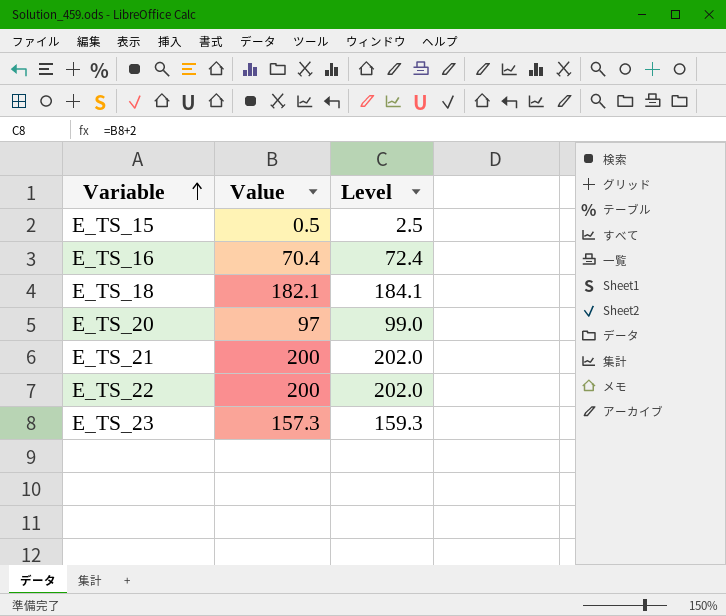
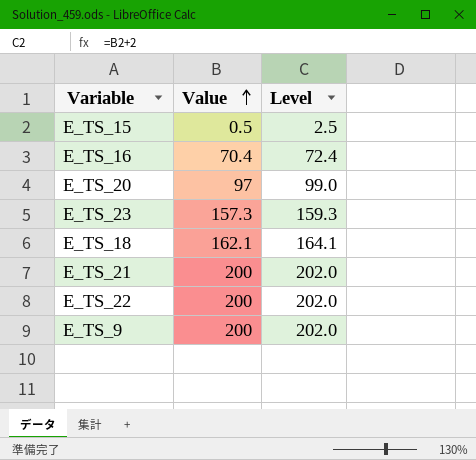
row order: Variable ascending -> Value ascending
E_TS_18 | Value: 182.1 -> 162.1
E_TS_18 | Level: 184.1 -> 164.1
row E_TS_9: none -> 200 | 202.0

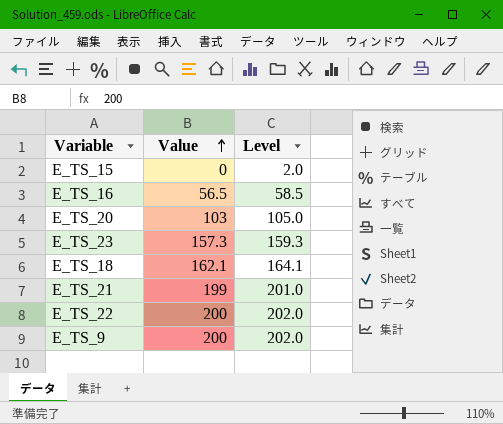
E_TS_15 | Value: 0.5 -> 0
E_TS_15 | Level: 2.5 -> 2.0
E_TS_16 | Value: 70.4 -> 56.5
E_TS_16 | Level: 72.4 -> 58.5
E_TS_20 | Value: 97 -> 103
E_TS_20 | Level: 99.0 -> 105.0
E_TS_21 | Value: 200 -> 199
E_TS_21 | Level: 202.0 -> 201.0

